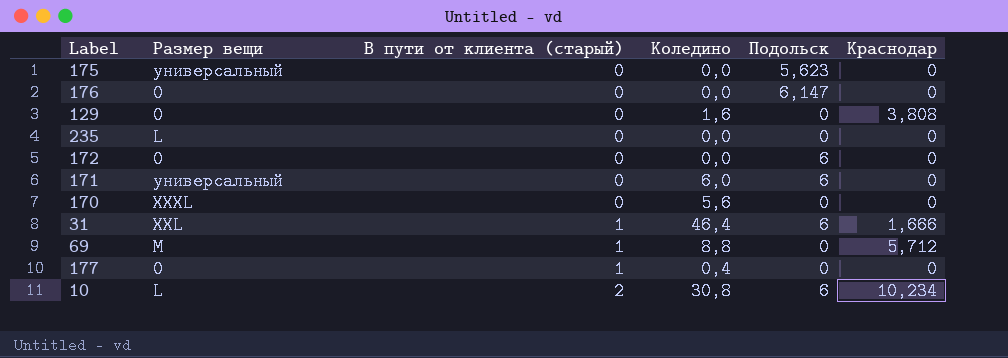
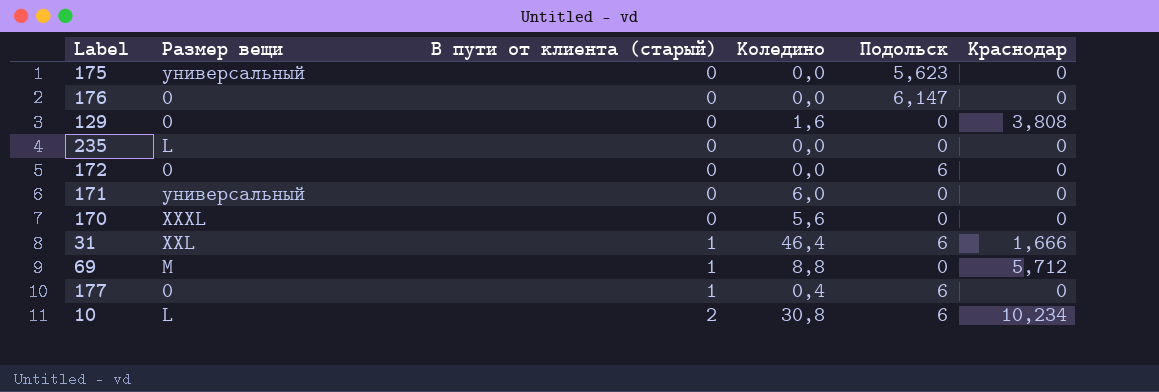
171 | Подольск: 6 -> 0
177 | Подольск: 0 -> 6

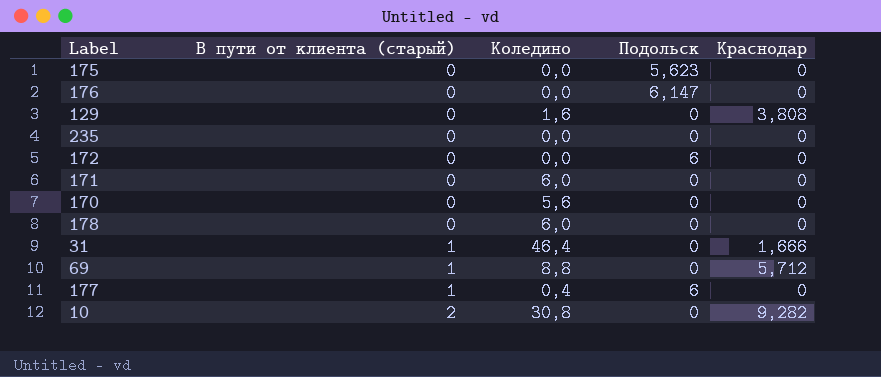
column Размер вещи | position: 2 -> none
row 178: none -> 0 | 6,0 | 0 | 0
31 | Подольск: 6 -> 0
10 | Подольск: 6 -> 0
10 | Краснодар: 10,234 -> 9,282

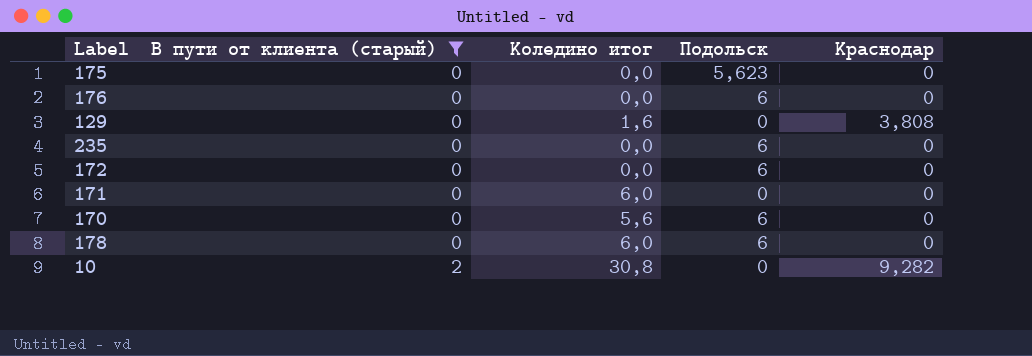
filter: none -> В пути от клиента (старый) != 1
column name: Коледино -> Коледино итог
176 | Подольск: 6,147 -> 6
235 | Подольск: 0 -> 6
170 | Подольск: 0 -> 6
178 | Подольск: 0 -> 6

